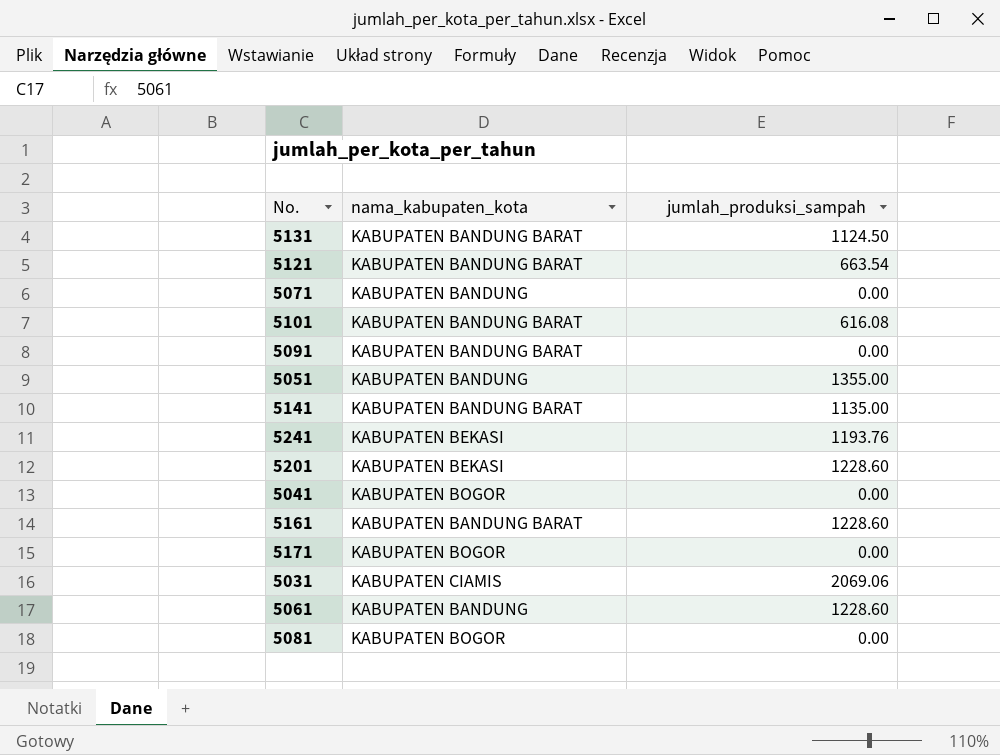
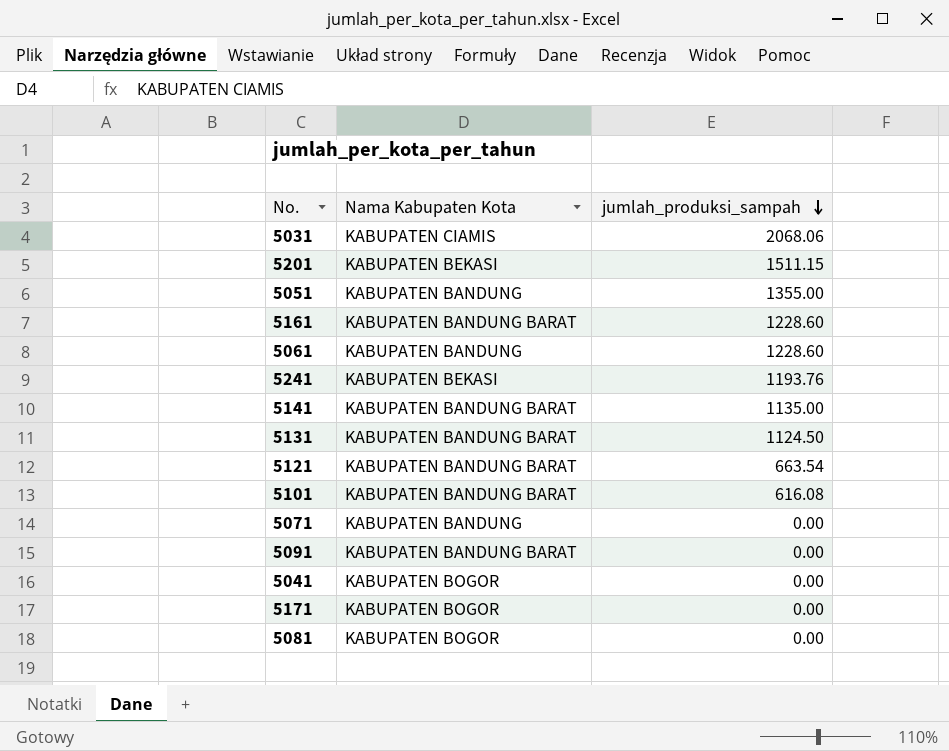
row order: none -> jumlah_produksi_sampah descending
column name: nama_kabupaten_kota -> Nama Kabupaten Kota
5031 | jumlah_produksi_sampah: 2069.06 -> 2068.06
5201 | jumlah_produksi_sampah: 1228.60 -> 1511.15

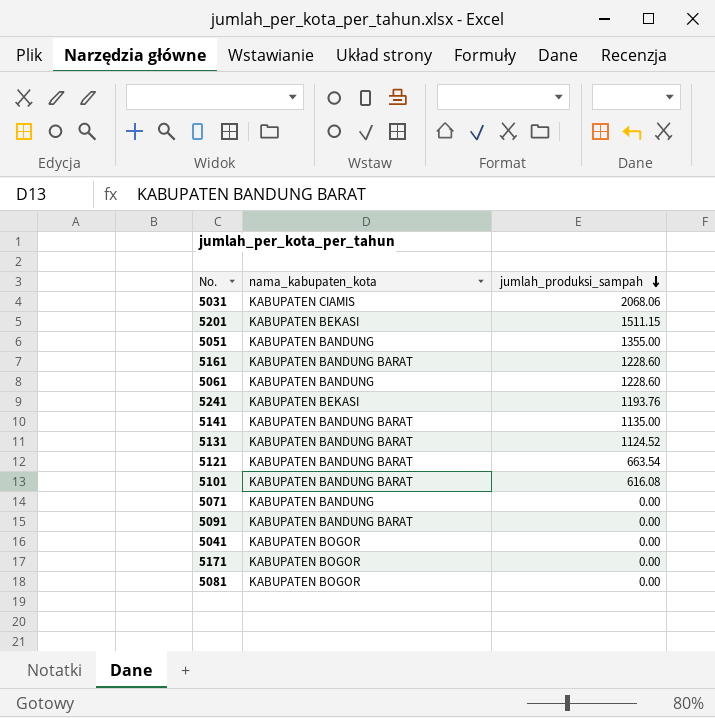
column name: Nama Kabupaten Kota -> nama_kabupaten_kota
5131 | jumlah_produksi_sampah: 1124.50 -> 1124.52

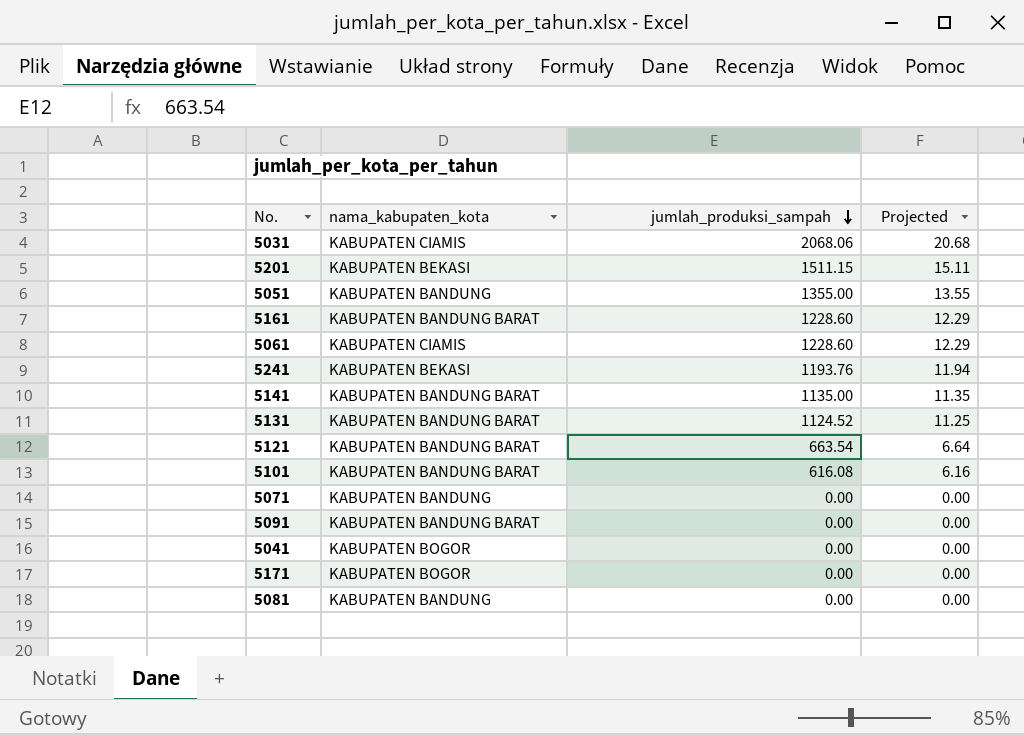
column Projected | formula: none -> [jumlah_produksi_sampah] * 0.01
5061 | nama_kabupaten_kota: KABUPATEN BANDUNG -> KABUPATEN CIAMIS
5081 | nama_kabupaten_kota: KABUPATEN BOGOR -> KABUPATEN BANDUNG

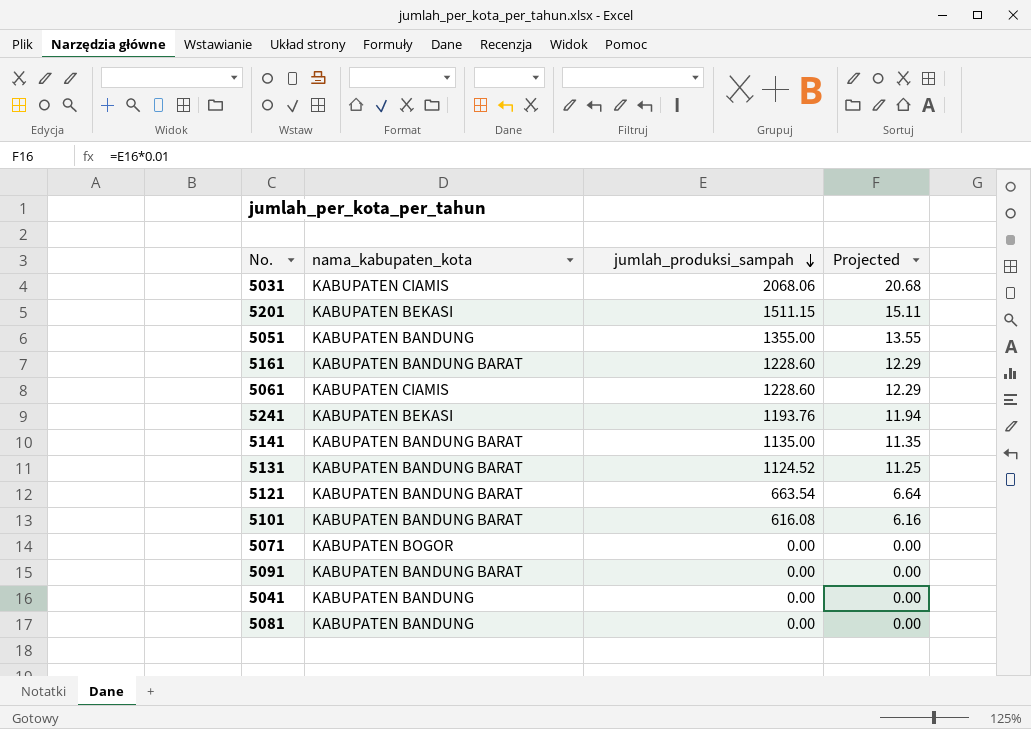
row 5171: KABUPATEN BOGOR | 0.00 | 0.00 -> none
5071 | nama_kabupaten_kota: KABUPATEN BANDUNG -> KABUPATEN BOGOR
5041 | nama_kabupaten_kota: KABUPATEN BOGOR -> KABUPATEN BANDUNG

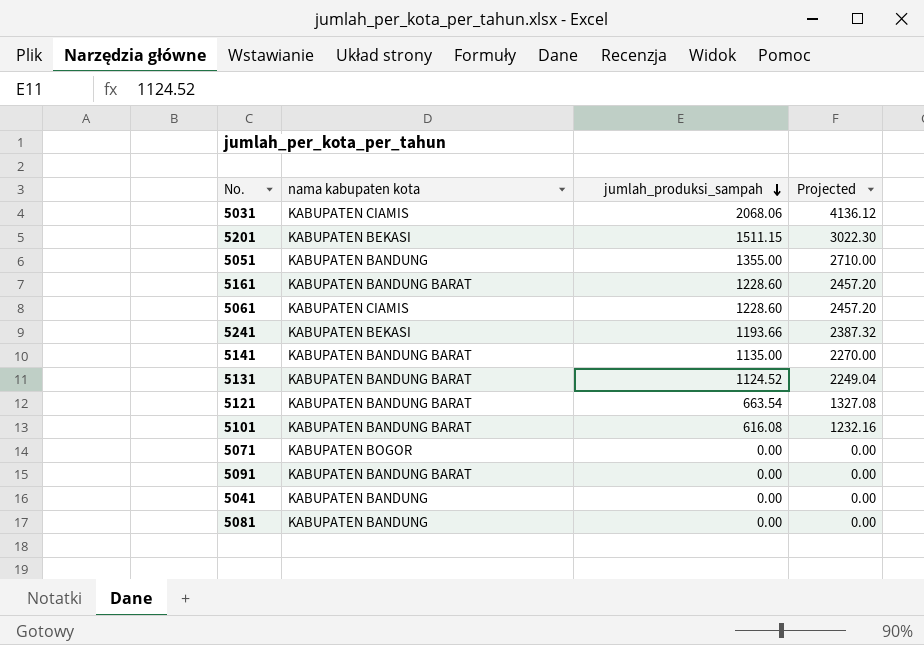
column name: nama_kabupaten_kota -> nama kabupaten kota
column Projected | formula: [jumlah_produksi_sampah] * 0.01 -> [jumlah_produksi_sampah] * 2
5241 | jumlah_produksi_sampah: 1193.76 -> 1193.66

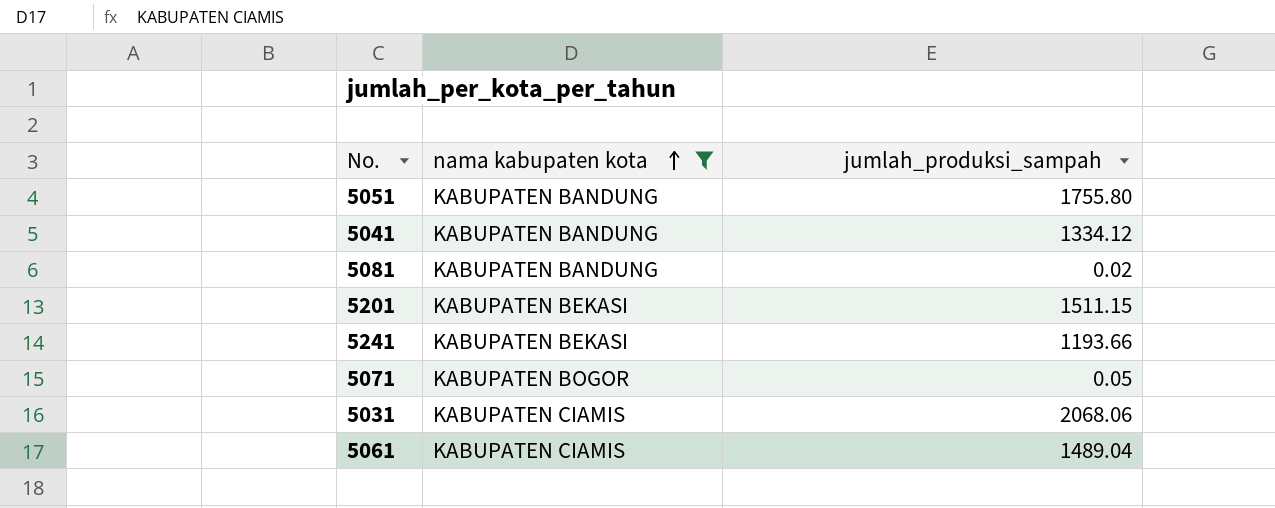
filter: none -> nama kabupaten kota != KABUPATEN BANDUNG BARAT
row order: jumlah_produksi_sampah descending -> nama kabupaten kota ascending
column Projected | formula: [jumlah_produksi_sampah] * 2 -> none
5051 | jumlah_produksi_sampah: 1355.00 -> 1755.80
5041 | jumlah_produksi_sampah: 0.00 -> 1334.12
5081 | jumlah_produksi_sampah: 0.00 -> 0.02
5071 | jumlah_produksi_sampah: 0.00 -> 0.05
5061 | jumlah_produksi_sampah: 1228.60 -> 1489.04

